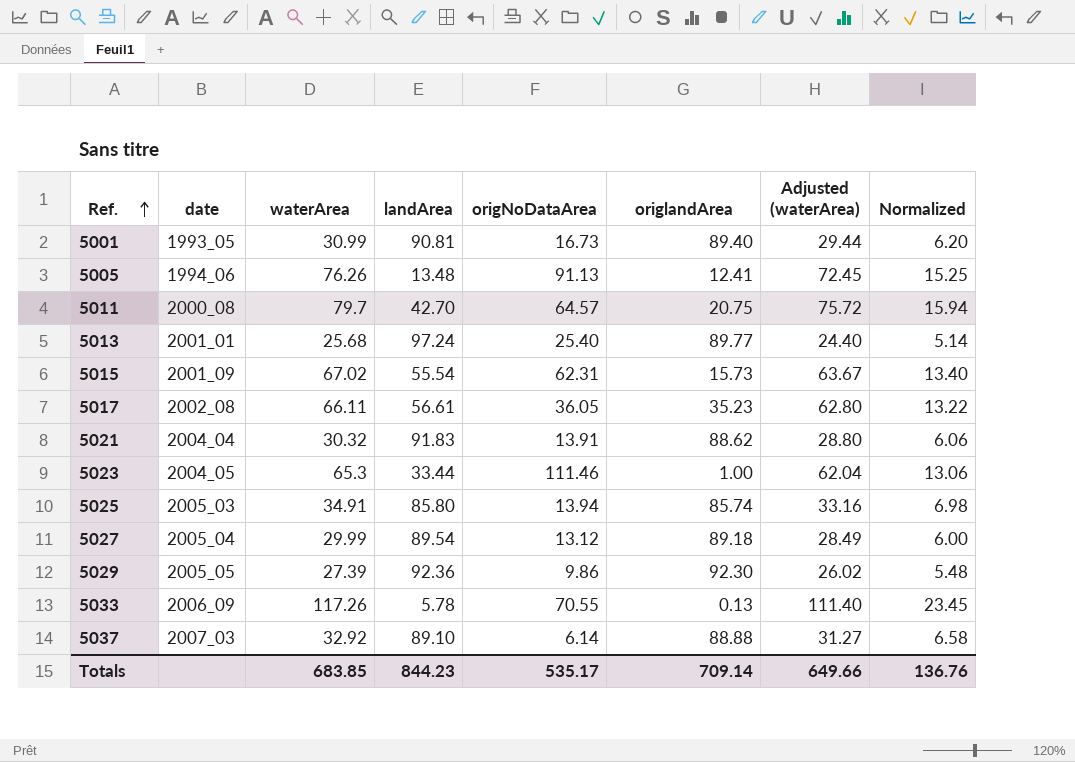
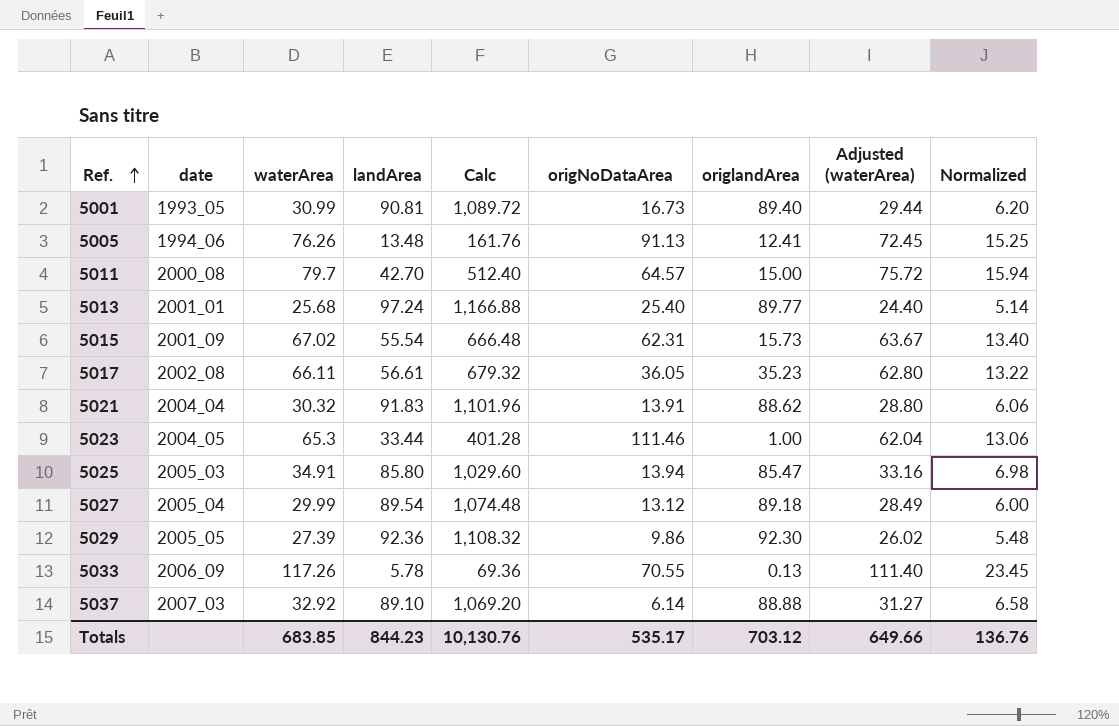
column Calc | formula: none -> [landArea] * 12
5011 | origlandArea: 20.75 -> 15.00
5025 | origlandArea: 85.74 -> 85.47
Totals | origlandArea: 709.14 -> 703.12

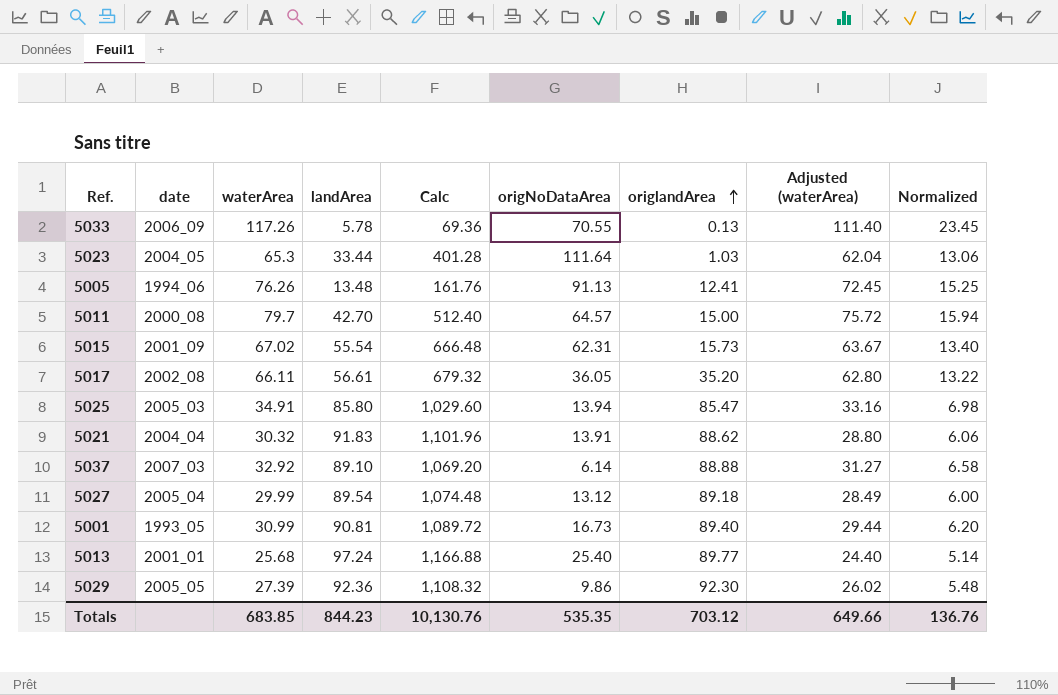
row order: Ref. ascending -> origlandArea ascending
5023 | origNoDataArea: 111.46 -> 111.64
5023 | origlandArea: 1.00 -> 1.03
5017 | origlandArea: 35.23 -> 35.20
Totals | origNoDataArea: 535.17 -> 535.35

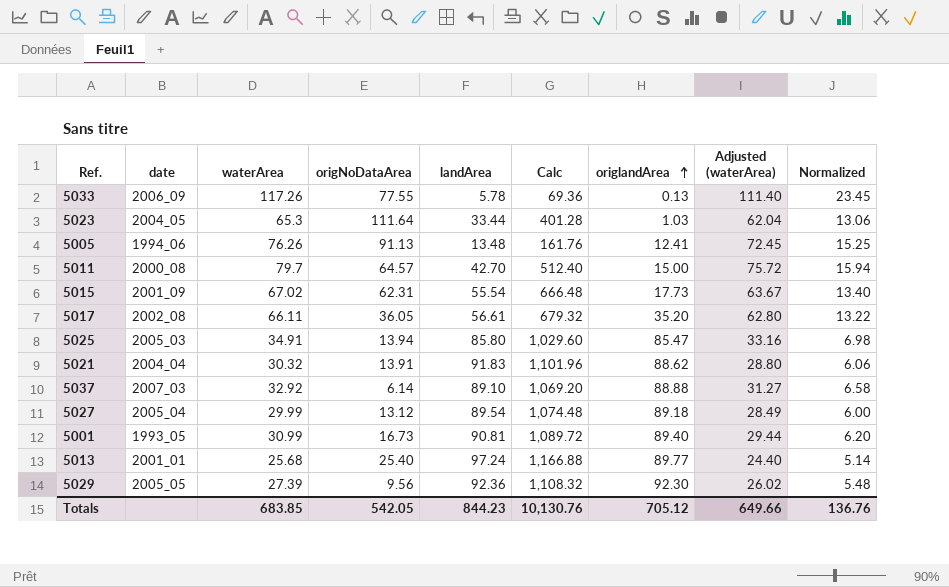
column origNoDataArea | position: 6 -> 4
5033 | origNoDataArea: 70.55 -> 77.55
5015 | origlandArea: 15.73 -> 17.73
5029 | origNoDataArea: 9.86 -> 9.56
Totals | origNoDataArea: 535.35 -> 542.05
Totals | origlandArea: 703.12 -> 705.12

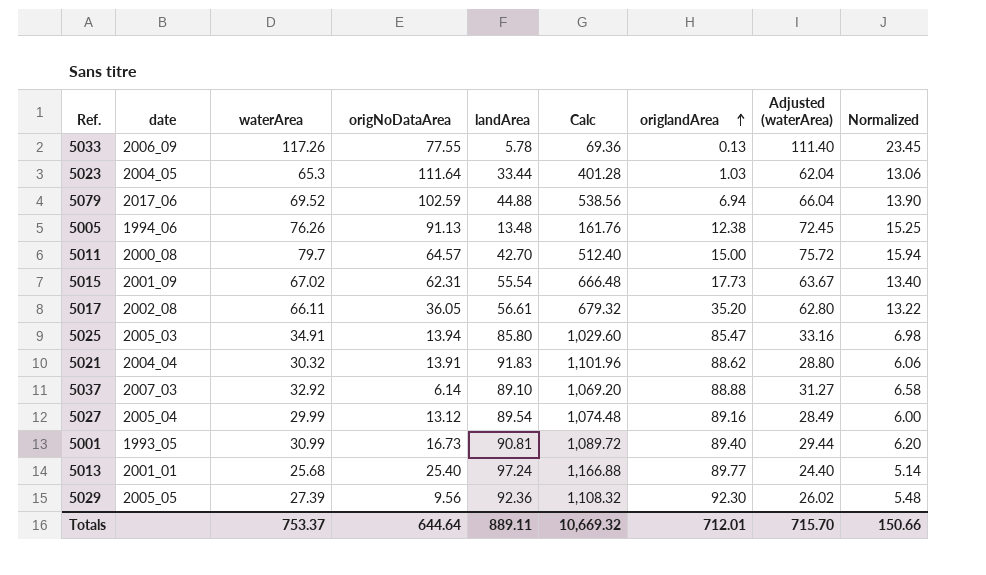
row 5079: none -> 2017_06 | 69.52 | 102.59 | 44.88 | 538.56 | 6.94 | 66.04 | 13.90
5005 | origlandArea: 12.41 -> 12.38
5027 | origlandArea: 89.18 -> 89.16
Totals | waterArea: 683.85 -> 753.37
Totals | origNoDataArea: 542.05 -> 644.64
Totals | landArea: 844.23 -> 889.11
Totals | Calc: 10,130.76 -> 10,669.32
Totals | origlandArea: 705.12 -> 712.01
Totals | Adjusted (waterArea): 649.66 -> 715.70
Totals | Normalized: 136.76 -> 150.66

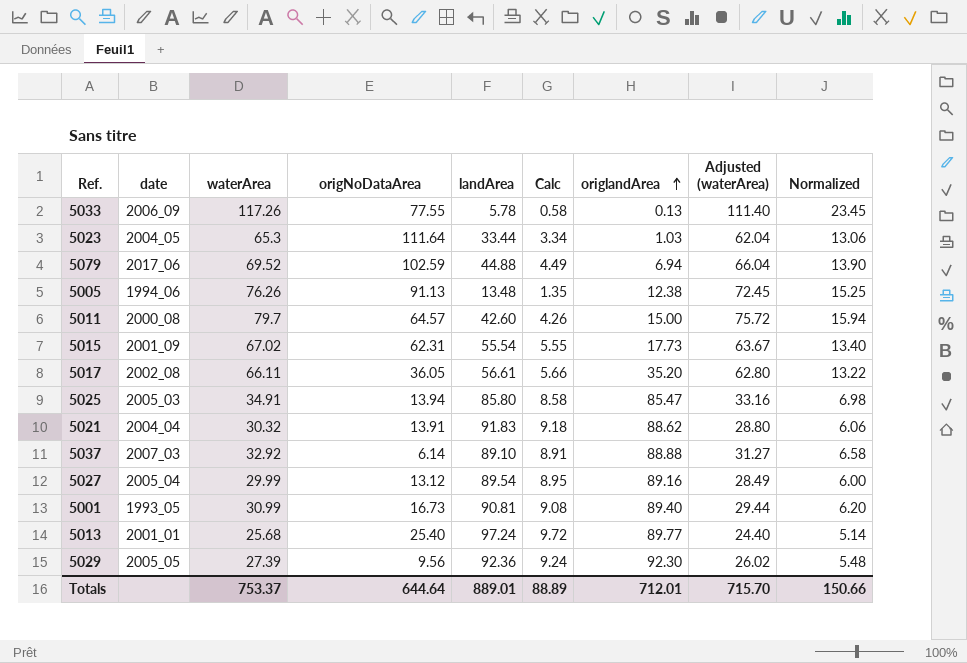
column Calc | formula: [landArea] * 12 -> [landArea] * 0.1
5011 | landArea: 42.70 -> 42.60
Totals | landArea: 889.11 -> 889.01
Totals | Calc: 10,669.32 -> 88.89

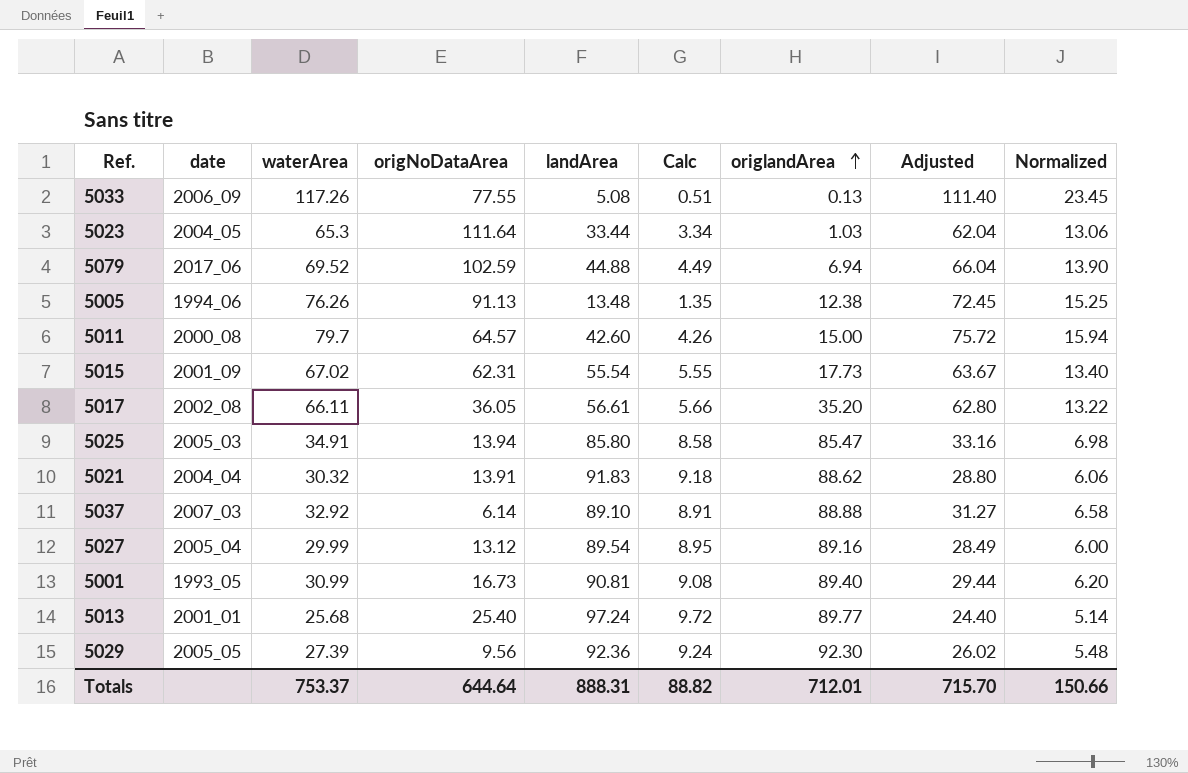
column name: Adjusted (waterArea) -> Adjusted
5033 | landArea: 5.78 -> 5.08
5033 | Calc: 0.58 -> 0.51
Totals | landArea: 889.01 -> 888.31
Totals | Calc: 88.89 -> 88.82

